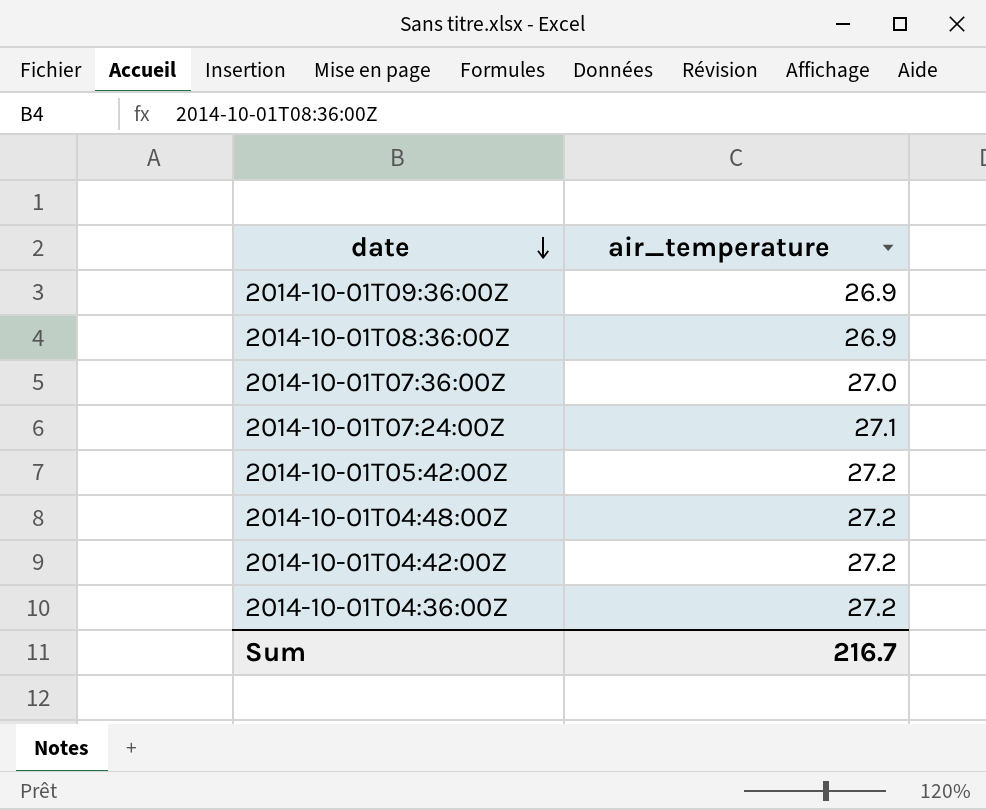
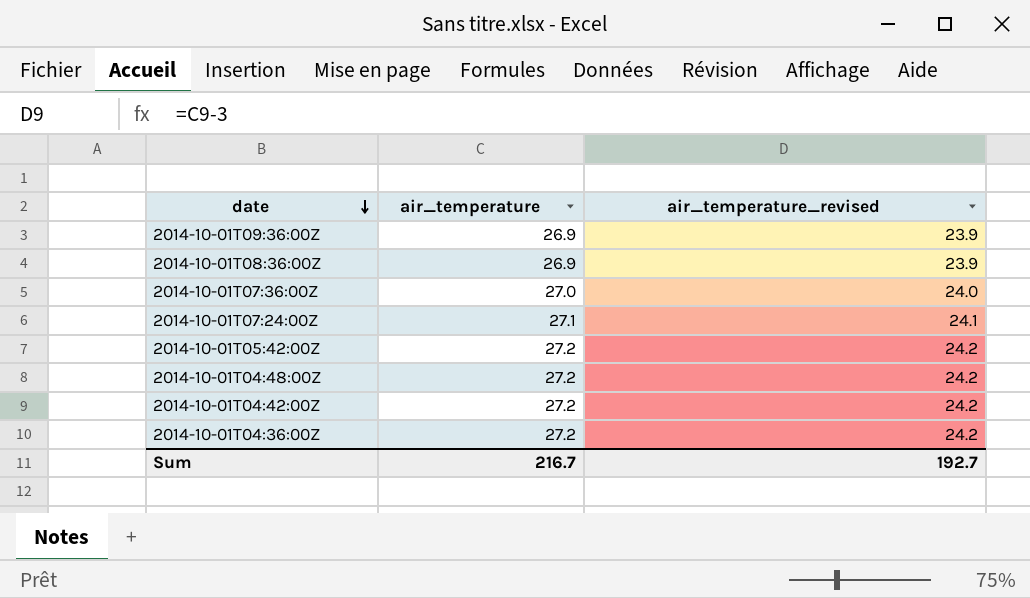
column air_temperature_revised | formula: none -> [air_temperature] - 3

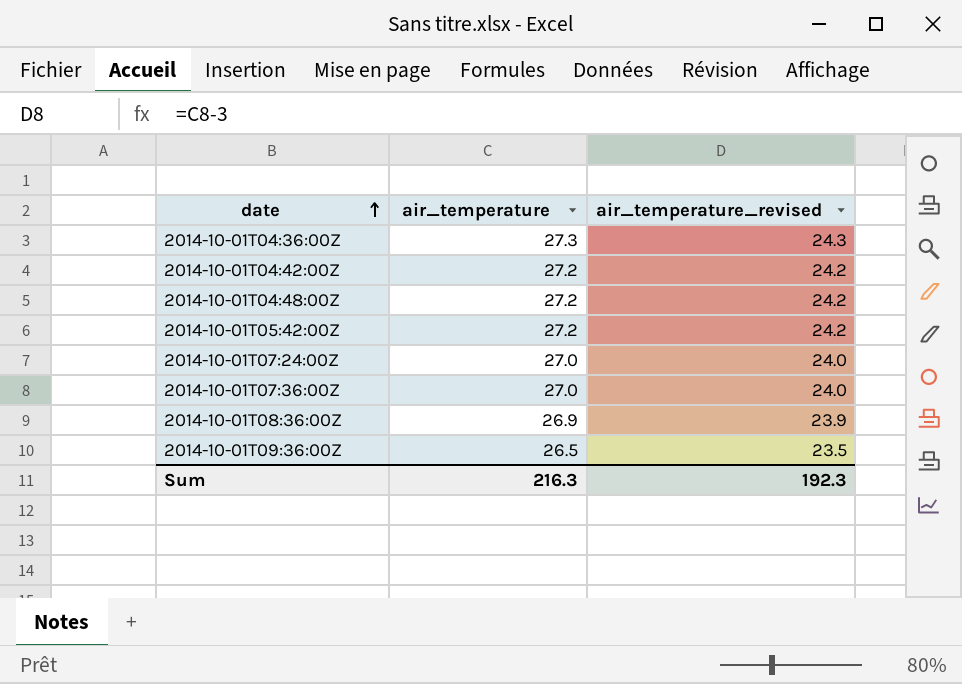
row order: date descending -> date ascending
2014-10-01T04:36:00Z | air_temperature: 27.2 -> 27.3
2014-10-01T04:36:00Z | air_temperature_revised: 24.2 -> 24.3
2014-10-01T07:24:00Z | air_temperature: 27.1 -> 27.0
2014-10-01T07:24:00Z | air_temperature_revised: 24.1 -> 24.0
2014-10-01T09:36:00Z | air_temperature: 26.9 -> 26.5
2014-10-01T09:36:00Z | air_temperature_revised: 23.9 -> 23.5
Sum | air_temperature: 216.7 -> 216.3
Sum | air_temperature_revised: 192.7 -> 192.3

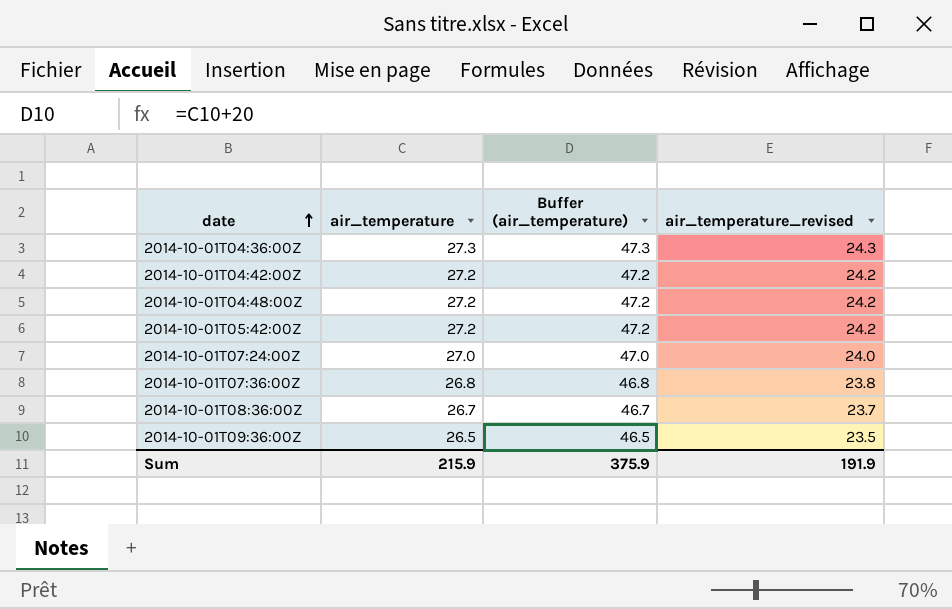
column Buffer (air_temperature) | formula: none -> [air_temperature] + 20
2014-10-01T07:36:00Z | air_temperature: 27.0 -> 26.8
2014-10-01T07:36:00Z | air_temperature_revised: 24.0 -> 23.8
2014-10-01T08:36:00Z | air_temperature: 26.9 -> 26.7
2014-10-01T08:36:00Z | air_temperature_revised: 23.9 -> 23.7
Sum | air_temperature: 216.3 -> 215.9
Sum | air_temperature_revised: 192.3 -> 191.9

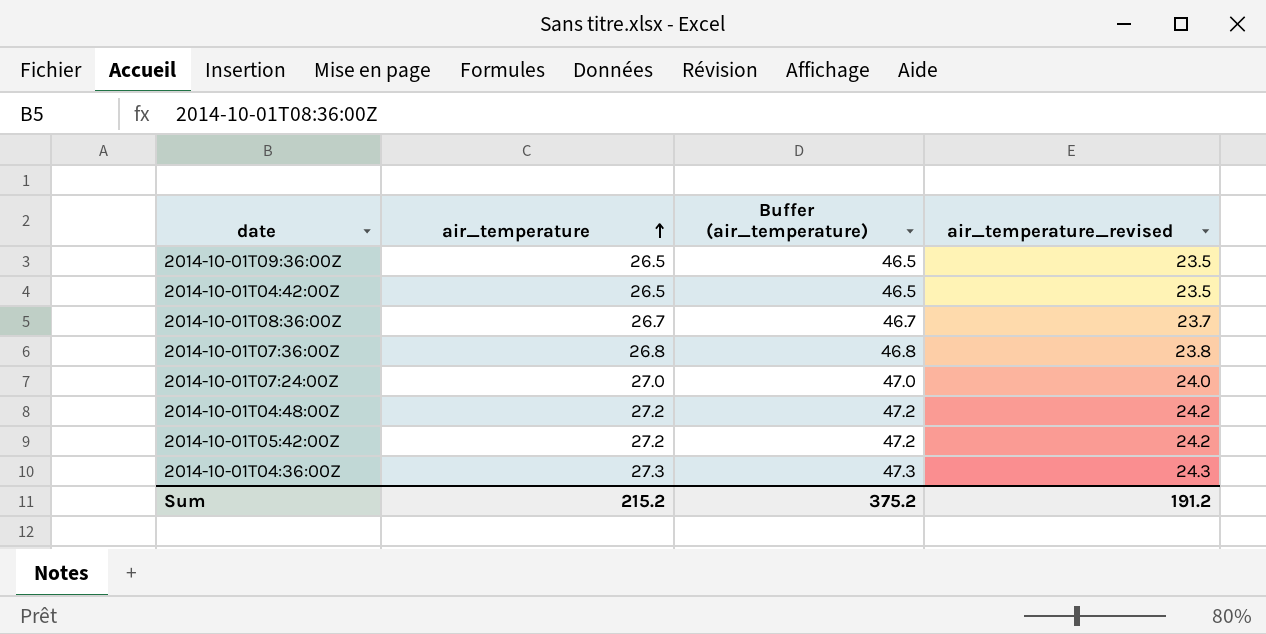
row order: date ascending -> air_temperature ascending
2014-10-01T04:42:00Z | air_temperature: 27.2 -> 26.5
2014-10-01T04:42:00Z | Buffer (air_temperature): 47.2 -> 46.5
2014-10-01T04:42:00Z | air_temperature_revised: 24.2 -> 23.5
Sum | air_temperature: 215.9 -> 215.2
Sum | Buffer (air_temperature): 375.9 -> 375.2
Sum | air_temperature_revised: 191.9 -> 191.2

